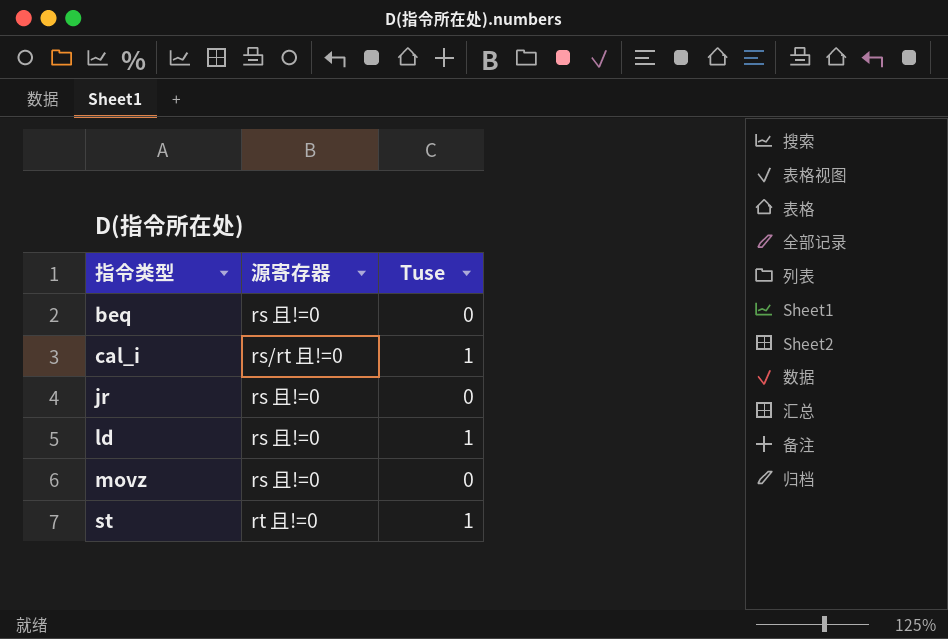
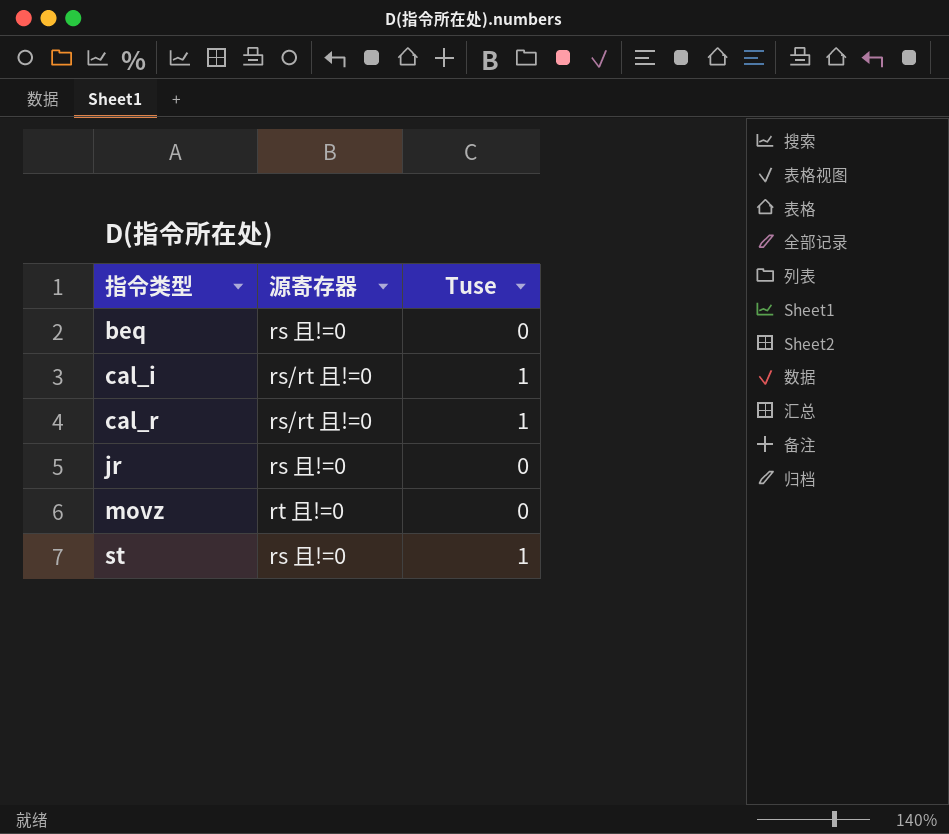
row ld: rs 且!=0 | 1 -> none
row cal_r: none -> rs/rt 且!=0 | 1
movz | 源寄存器: rs 且!=0 -> rt 且!=0
st | 源寄存器: rt 且!=0 -> rs 且!=0

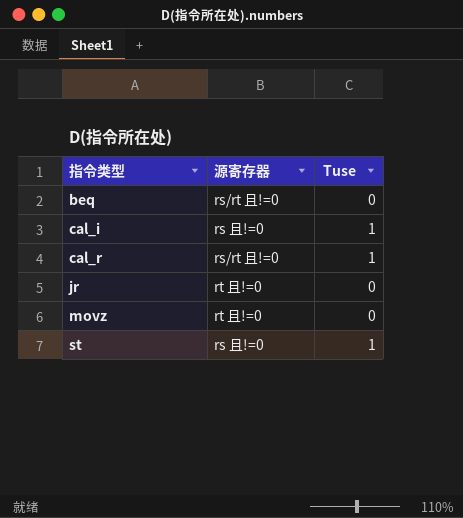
beq | 源寄存器: rs 且!=0 -> rs/rt 且!=0
cal_i | 源寄存器: rs/rt 且!=0 -> rs 且!=0
jr | 源寄存器: rs 且!=0 -> rt 且!=0

